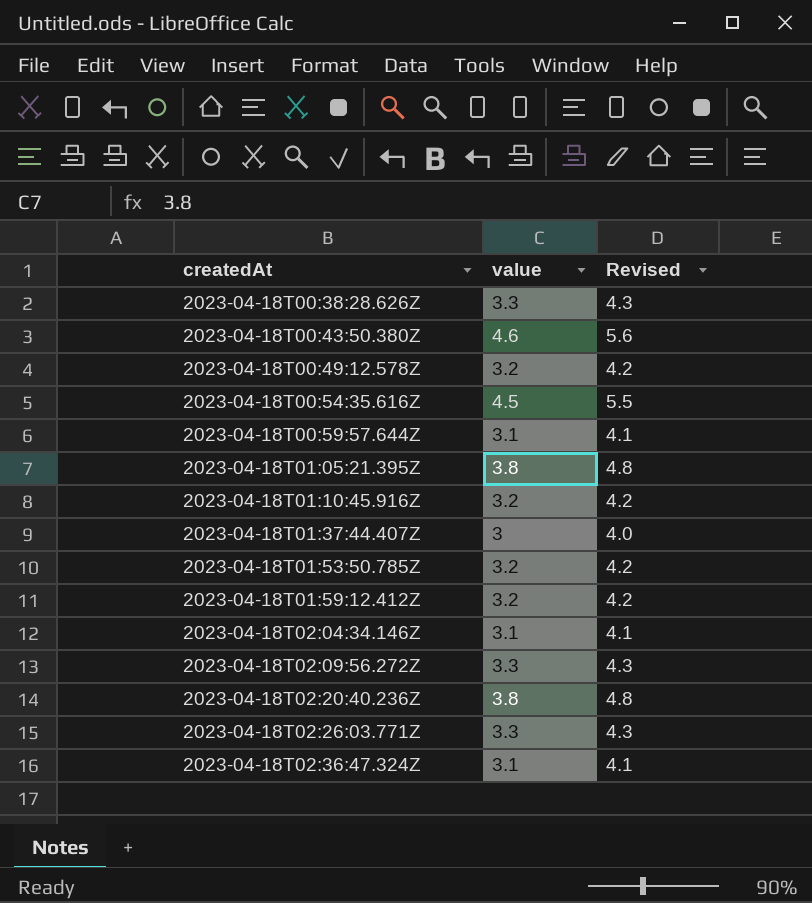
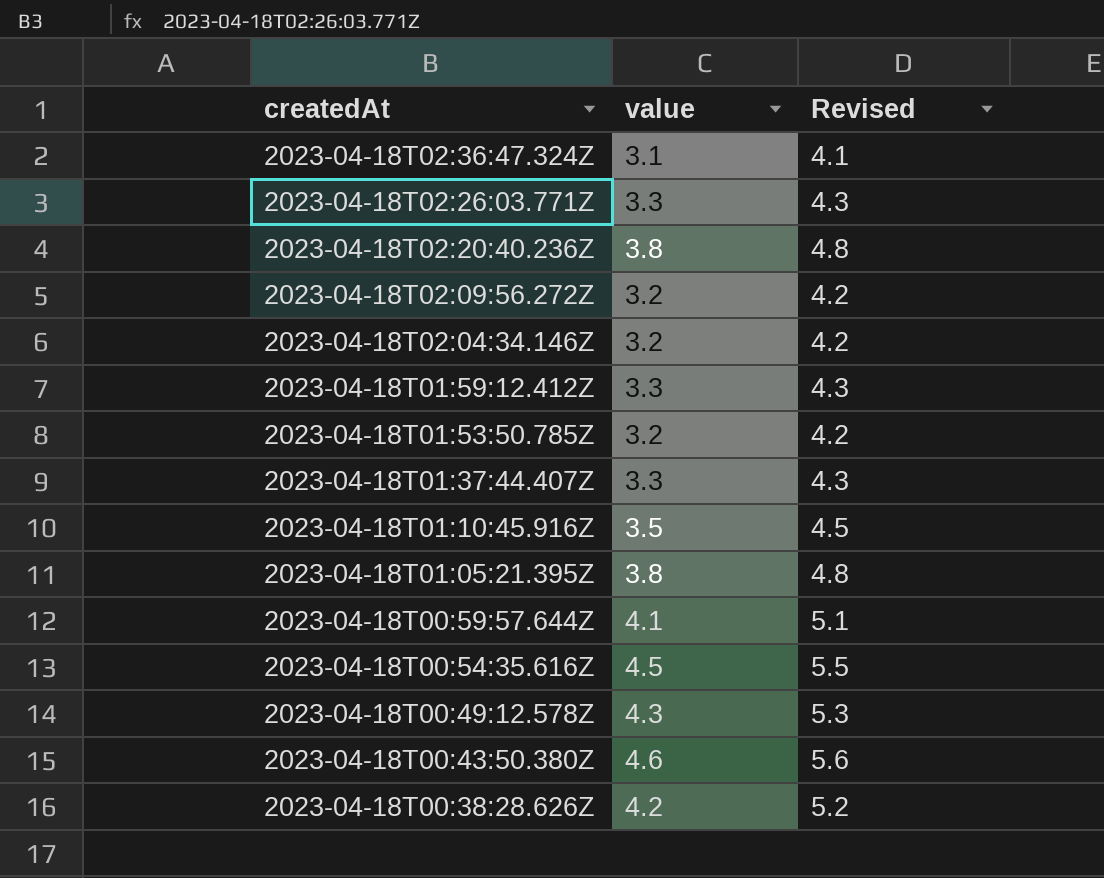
row order: createdAt ascending -> createdAt descending
2023-04-18T02:09:56.272Z | value: 3.3 -> 3.2
2023-04-18T02:09:56.272Z | Revised: 4.3 -> 4.2
2023-04-18T02:04:34.146Z | value: 3.1 -> 3.2
2023-04-18T02:04:34.146Z | Revised: 4.1 -> 4.2
2023-04-18T01:59:12.412Z | value: 3.2 -> 3.3
2023-04-18T01:59:12.412Z | Revised: 4.2 -> 4.3
2023-04-18T01:37:44.407Z | value: 3 -> 3.3
2023-04-18T01:37:44.407Z | Revised: 4.0 -> 4.3
2023-04-18T01:10:45.916Z | value: 3.2 -> 3.5
2023-04-18T01:10:45.916Z | Revised: 4.2 -> 4.5
2023-04-18T00:59:57.644Z | value: 3.1 -> 4.1
2023-04-18T00:59:57.644Z | Revised: 4.1 -> 5.1
2023-04-18T00:49:12.578Z | value: 3.2 -> 4.3
2023-04-18T00:49:12.578Z | Revised: 4.2 -> 5.3
2023-04-18T00:38:28.626Z | value: 3.3 -> 4.2
2023-04-18T00:38:28.626Z | Revised: 4.3 -> 5.2

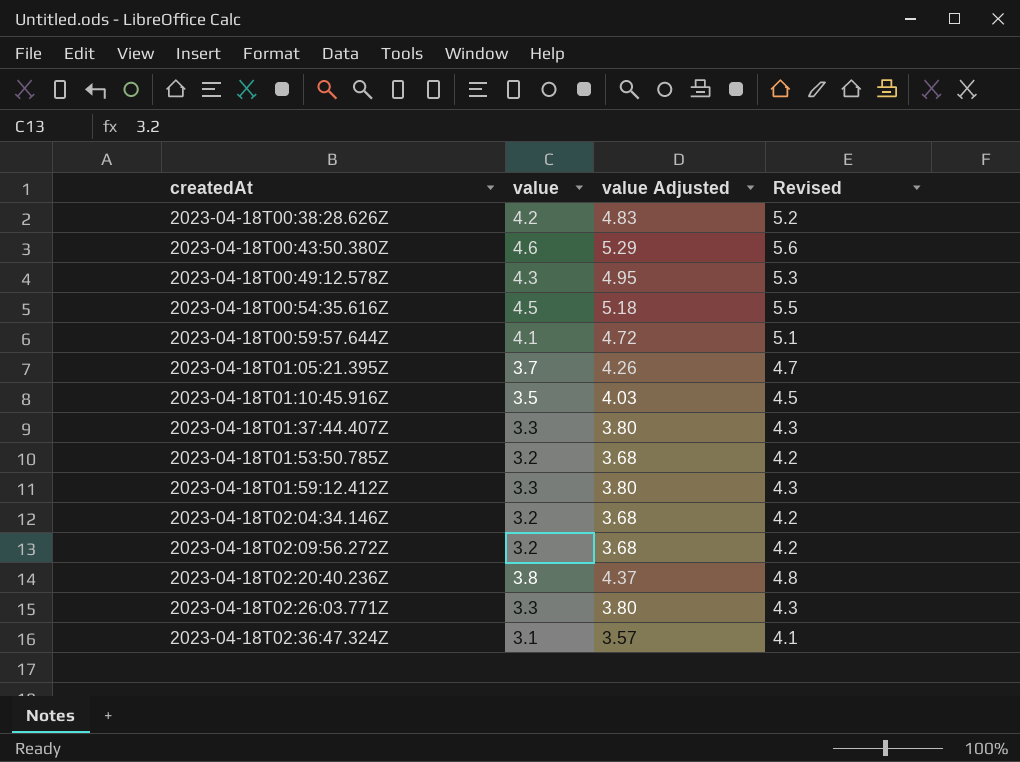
row order: createdAt descending -> createdAt ascending
column value Adjusted | formula: none -> [value] * 1.15
2023-04-18T01:05:21.395Z | value: 3.8 -> 3.7
2023-04-18T01:05:21.395Z | Revised: 4.8 -> 4.7

